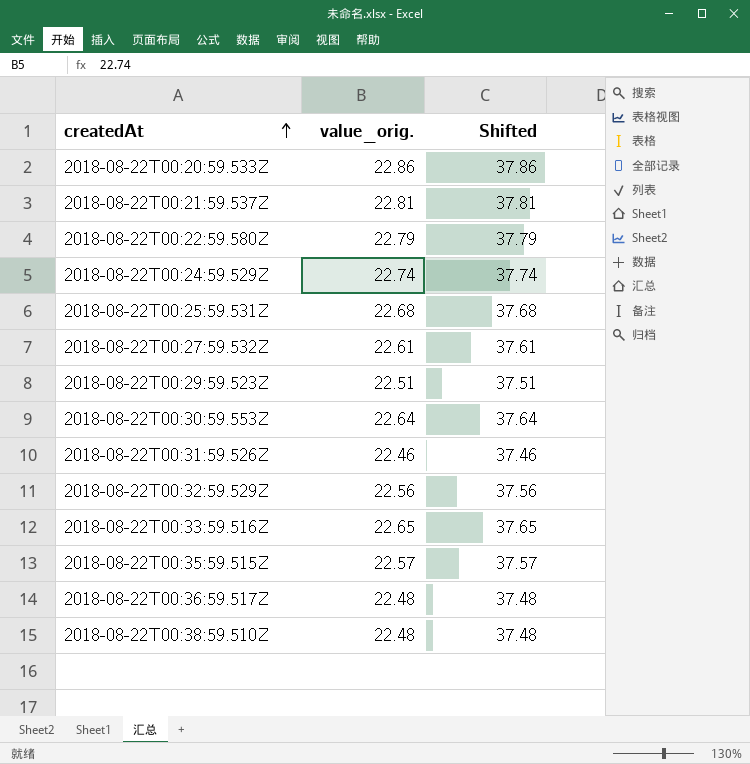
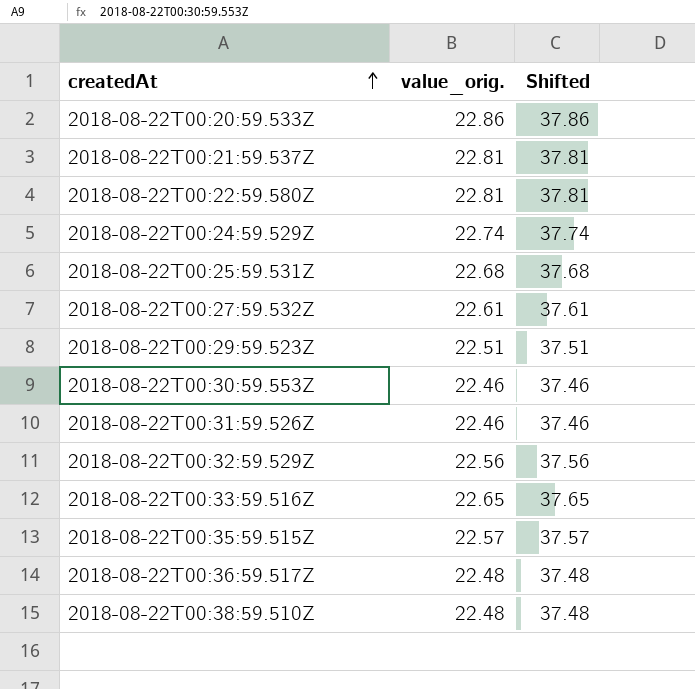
2018-08-22T00:22:59.580Z | value_orig.: 22.79 -> 22.81
2018-08-22T00:22:59.580Z | Shifted: 37.79 -> 37.81
2018-08-22T00:30:59.553Z | value_orig.: 22.64 -> 22.46
2018-08-22T00:30:59.553Z | Shifted: 37.64 -> 37.46

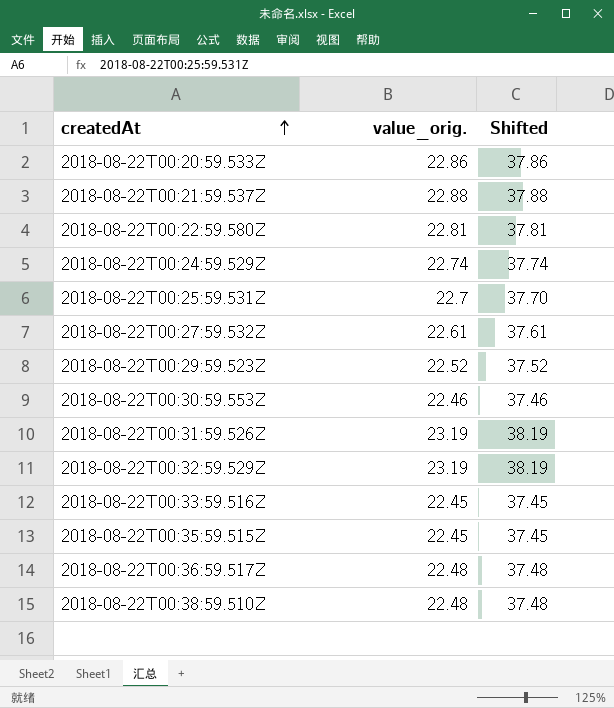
2018-08-22T00:21:59.537Z | value_orig.: 22.81 -> 22.88
2018-08-22T00:21:59.537Z | Shifted: 37.81 -> 37.88
2018-08-22T00:25:59.531Z | value_orig.: 22.68 -> 22.7
2018-08-22T00:25:59.531Z | Shifted: 37.68 -> 37.70
2018-08-22T00:29:59.523Z | value_orig.: 22.51 -> 22.52
2018-08-22T00:29:59.523Z | Shifted: 37.51 -> 37.52
2018-08-22T00:31:59.526Z | value_orig.: 22.46 -> 23.19
2018-08-22T00:31:59.526Z | Shifted: 37.46 -> 38.19
2018-08-22T00:32:59.529Z | value_orig.: 22.56 -> 23.19
2018-08-22T00:32:59.529Z | Shifted: 37.56 -> 38.19
2018-08-22T00:33:59.516Z | value_orig.: 22.65 -> 22.45
2018-08-22T00:33:59.516Z | Shifted: 37.65 -> 37.45
2018-08-22T00:35:59.515Z | value_orig.: 22.57 -> 22.45
2018-08-22T00:35:59.515Z | Shifted: 37.57 -> 37.45

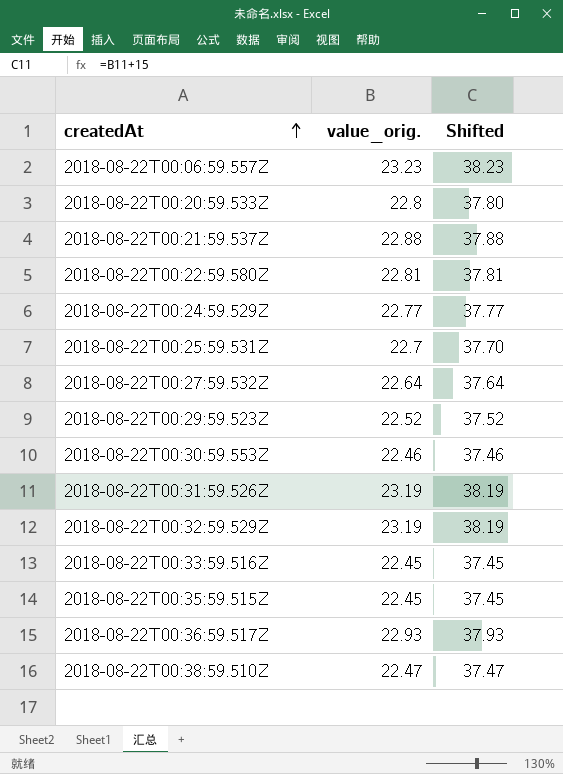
row 2018-08-22T00:06:59.557Z: none -> 23.23 | 38.23
2018-08-22T00:20:59.533Z | value_orig.: 22.86 -> 22.8
2018-08-22T00:20:59.533Z | Shifted: 37.86 -> 37.80
2018-08-22T00:24:59.529Z | value_orig.: 22.74 -> 22.77
2018-08-22T00:24:59.529Z | Shifted: 37.74 -> 37.77
2018-08-22T00:27:59.532Z | value_orig.: 22.61 -> 22.64
2018-08-22T00:27:59.532Z | Shifted: 37.61 -> 37.64
2018-08-22T00:36:59.517Z | value_orig.: 22.48 -> 22.93
2018-08-22T00:36:59.517Z | Shifted: 37.48 -> 37.93
2018-08-22T00:38:59.510Z | value_orig.: 22.48 -> 22.47
2018-08-22T00:38:59.510Z | Shifted: 37.48 -> 37.47

